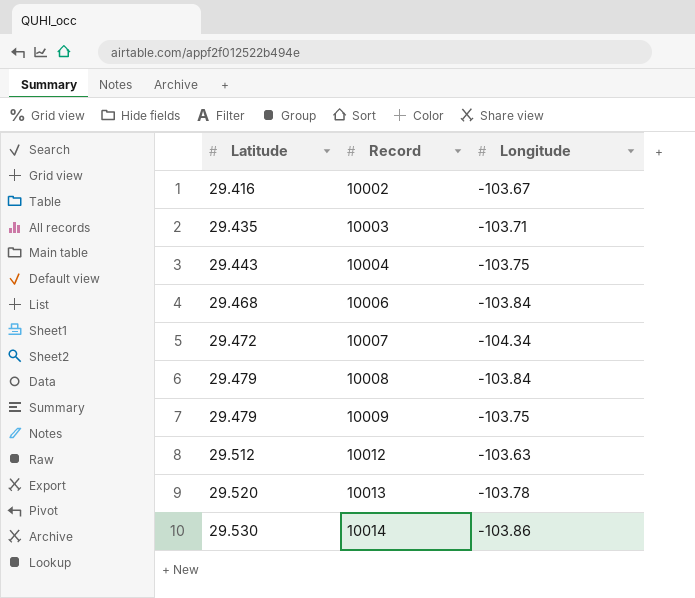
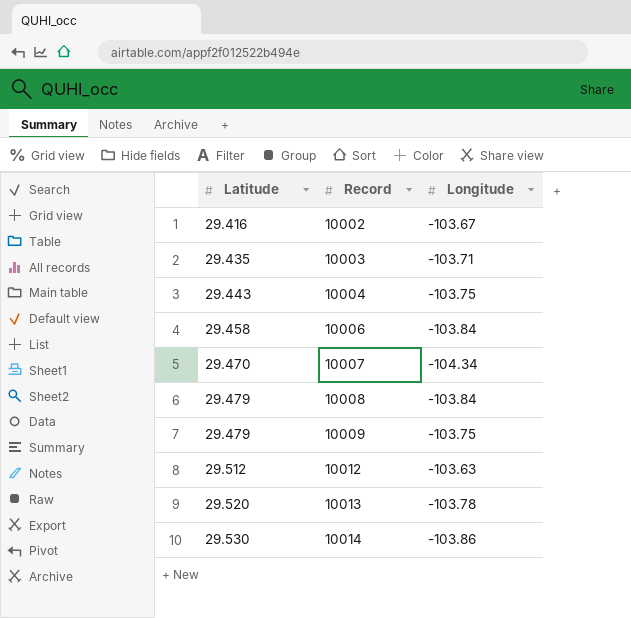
10006 | Latitude: 29.468 -> 29.458
10007 | Latitude: 29.472 -> 29.470

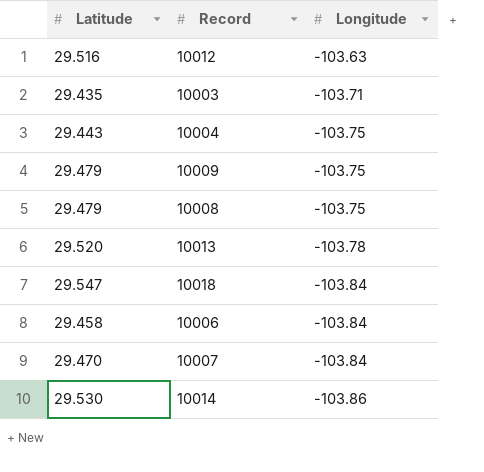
row order: Latitude ascending -> Longitude descending
row 10002: 29.416 | -103.67 -> none
10012 | Latitude: 29.512 -> 29.516
10008 | Longitude: -103.84 -> -103.75
row 10018: none -> 29.547 | -103.84
10007 | Longitude: -104.34 -> -103.84

